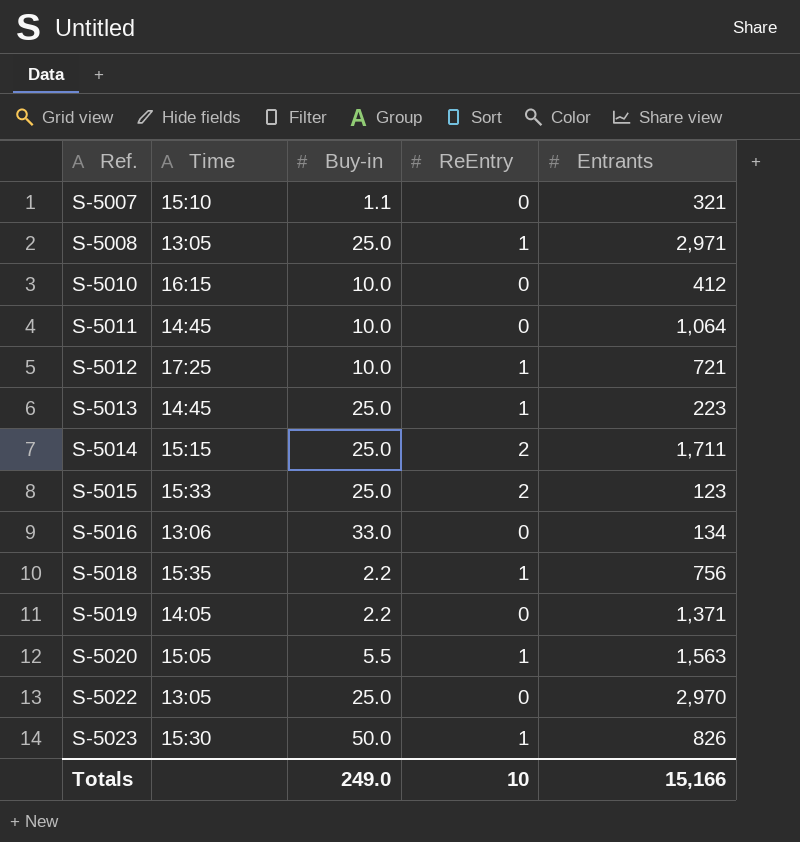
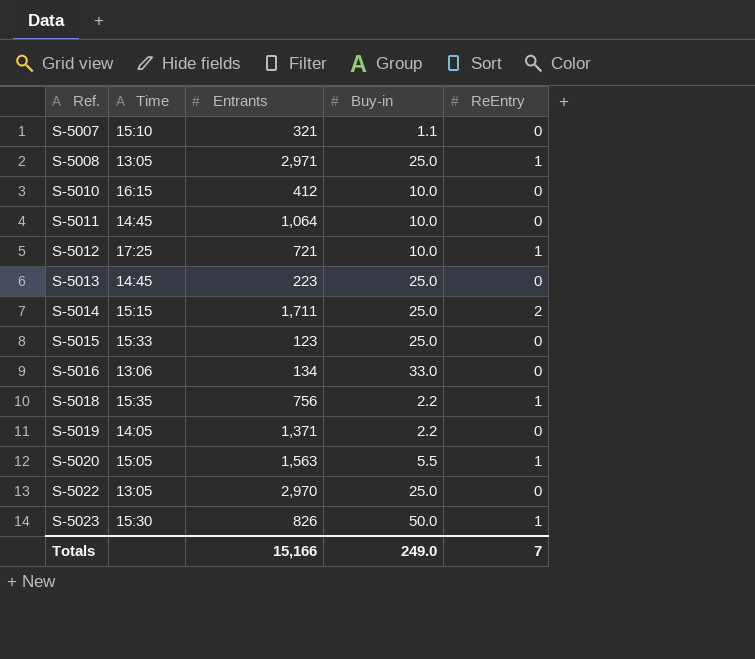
column Entrants | position: 5 -> 3
S-5013 | ReEntry: 1 -> 0
S-5015 | ReEntry: 2 -> 0
Totals | ReEntry: 10 -> 7

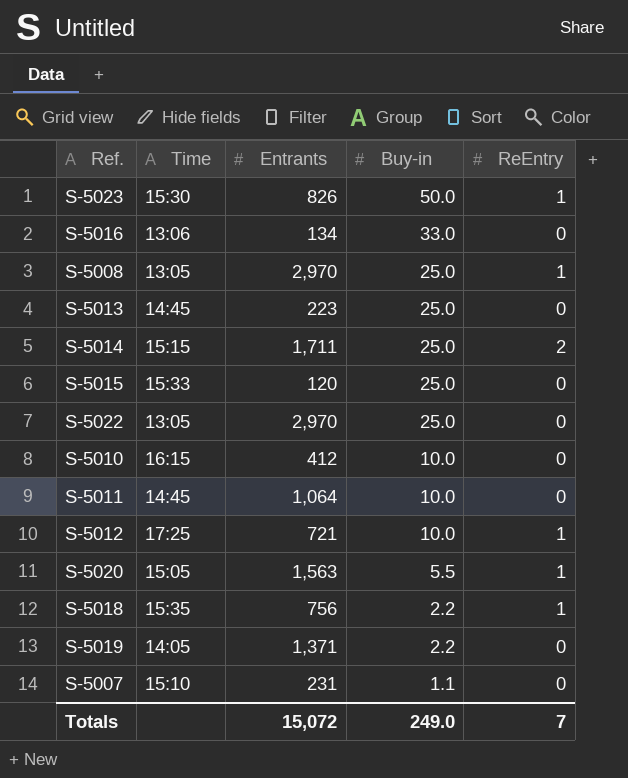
row order: Ref. ascending -> Buy-in descending
S-5008 | Entrants: 2,971 -> 2,970
S-5015 | Entrants: 123 -> 120
S-5007 | Entrants: 321 -> 231
Totals | Entrants: 15,166 -> 15,072

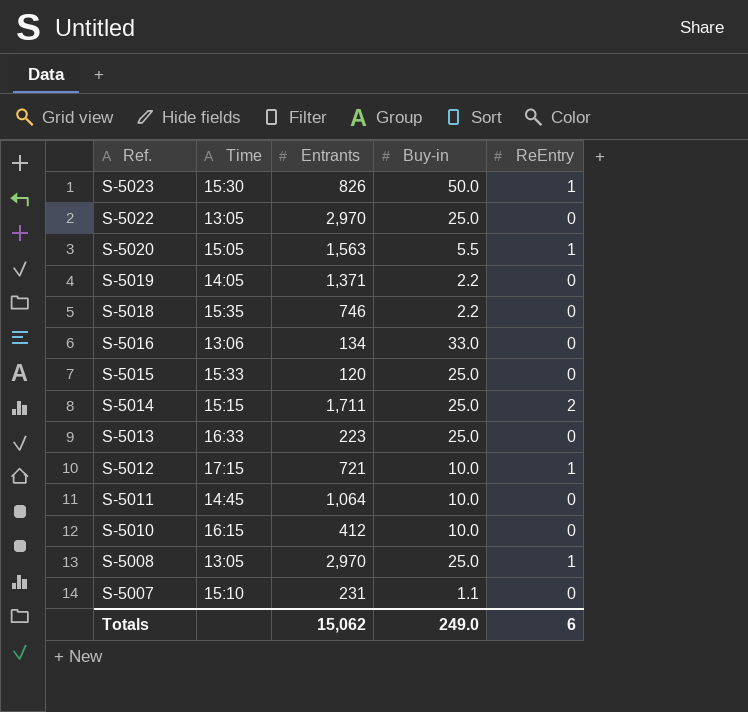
row order: Buy-in descending -> Ref. descending
S-5018 | Entrants: 756 -> 746
S-5018 | ReEntry: 1 -> 0
S-5013 | Time: 14:45 -> 16:33
S-5012 | Time: 17:25 -> 17:15
Totals | Entrants: 15,072 -> 15,062
Totals | ReEntry: 7 -> 6

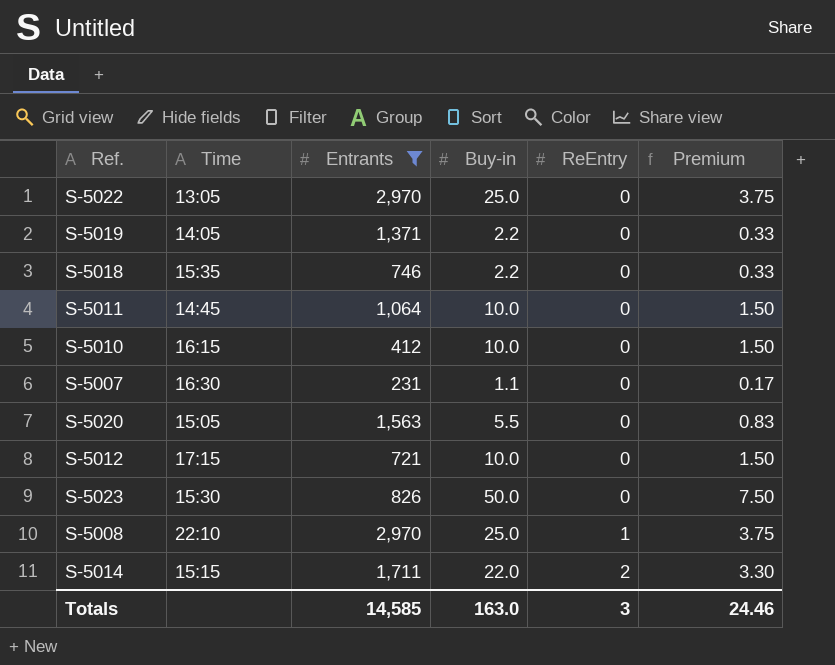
filter: none -> Entrants >= 231
row order: Ref. descending -> ReEntry ascending
column Premium | formula: none -> [Buy-in] * 0.15
S-5007 | Time: 15:10 -> 16:30
S-5020 | ReEntry: 1 -> 0
S-5012 | ReEntry: 1 -> 0
S-5023 | ReEntry: 1 -> 0
S-5008 | Time: 13:05 -> 22:10
S-5014 | Buy-in: 25.0 -> 22.0
Totals | Entrants: 15,062 -> 14,585
Totals | Buy-in: 249.0 -> 163.0
Totals | ReEntry: 6 -> 3

